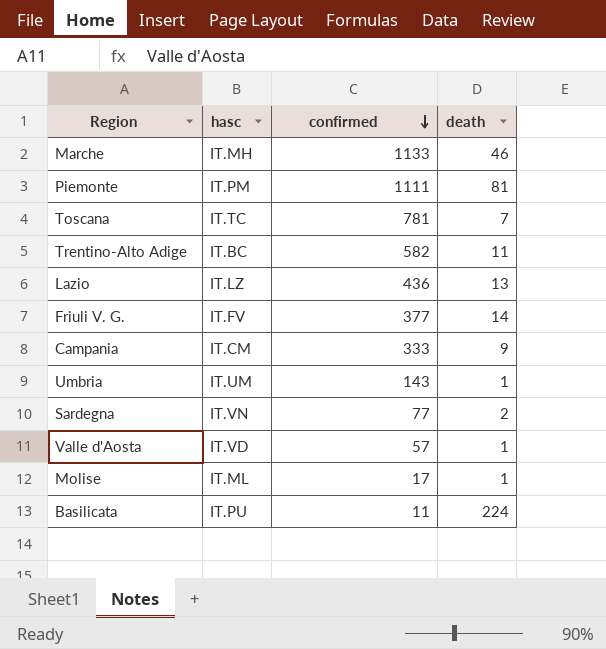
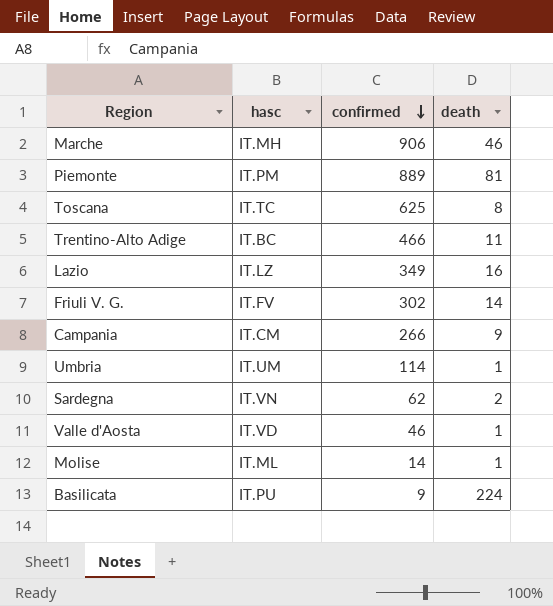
Marche | confirmed: 1133 -> 906
Piemonte | confirmed: 1111 -> 889
Toscana | confirmed: 781 -> 625
Toscana | death: 7 -> 8
Trentino-Alto Adige | confirmed: 582 -> 466
Lazio | confirmed: 436 -> 349
Lazio | death: 13 -> 16
Friuli V. G. | confirmed: 377 -> 302
Campania | confirmed: 333 -> 266
Umbria | confirmed: 143 -> 114
Sardegna | confirmed: 77 -> 62
Valle d'Aosta | confirmed: 57 -> 46
Molise | confirmed: 17 -> 14
Basilicata | confirmed: 11 -> 9

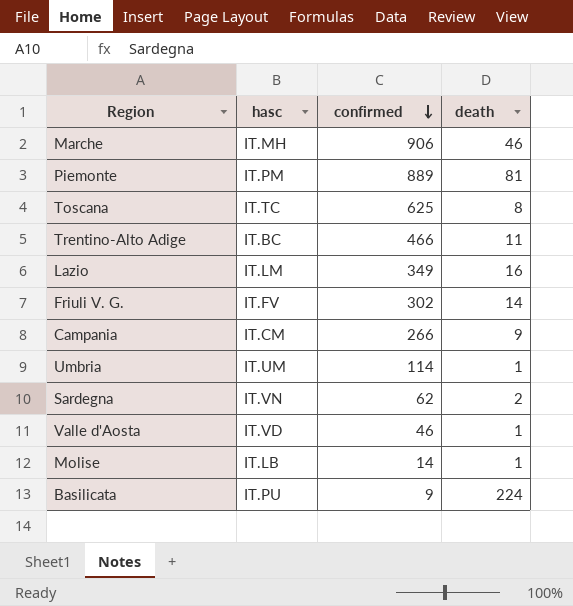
Lazio | hasc: IT.LZ -> IT.LM
Molise | hasc: IT.ML -> IT.LB

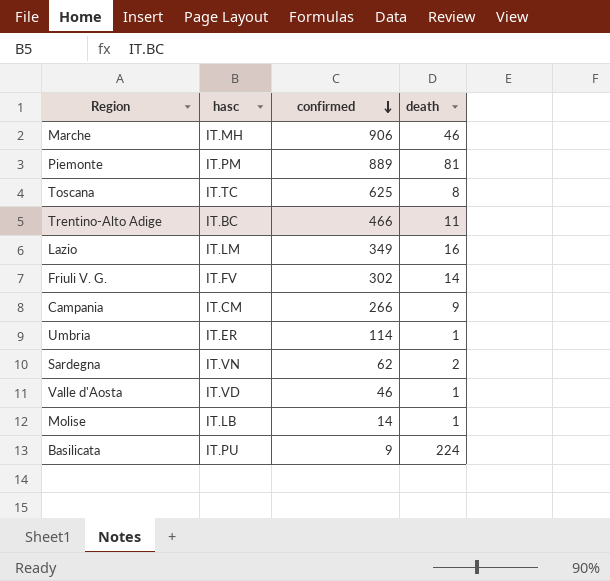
Umbria | hasc: IT.UM -> IT.ER

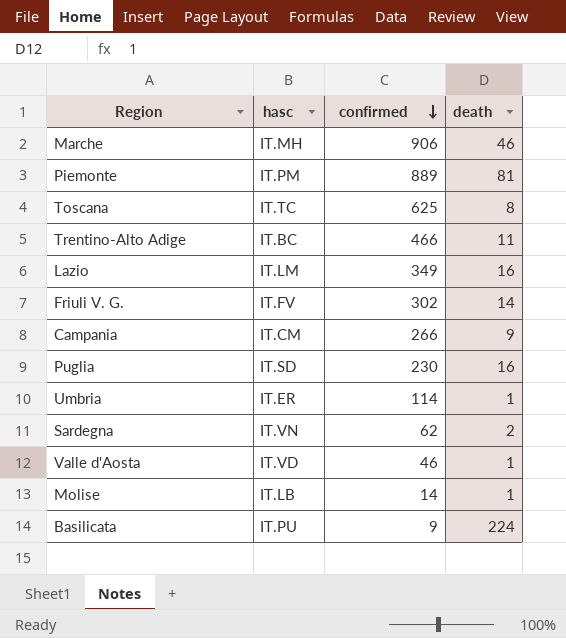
row Puglia: none -> IT.SD | 230 | 16

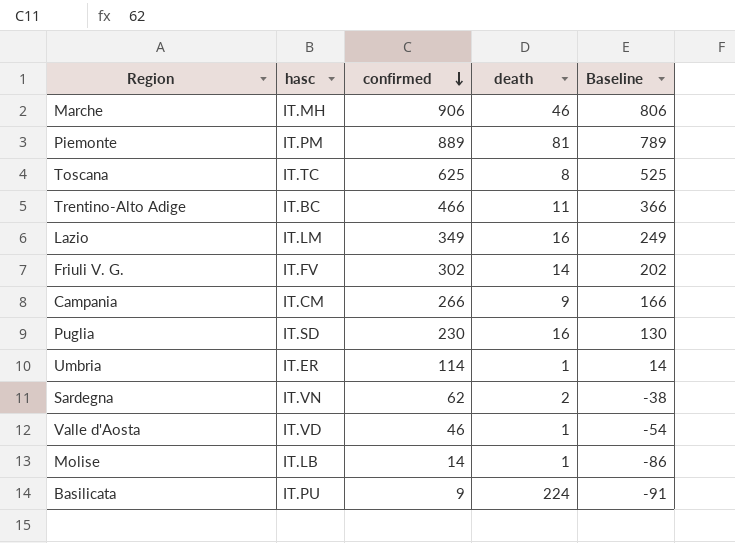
column Baseline | formula: none -> [confirmed] - 100

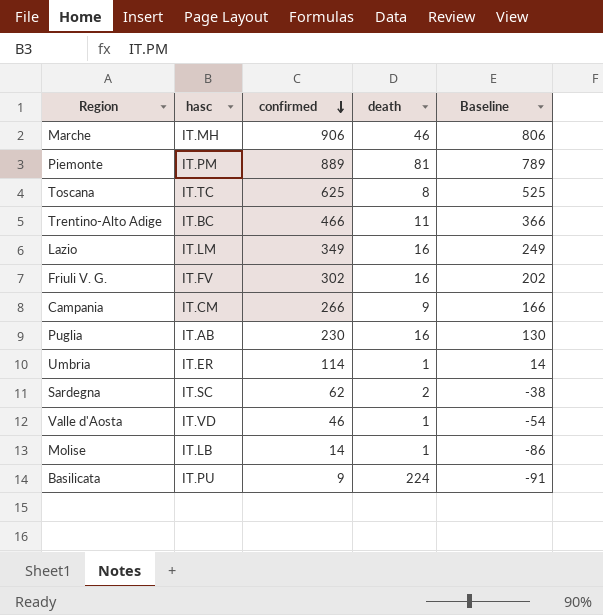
Friuli V. G. | death: 14 -> 16
Puglia | hasc: IT.SD -> IT.AB
Sardegna | hasc: IT.VN -> IT.SC

